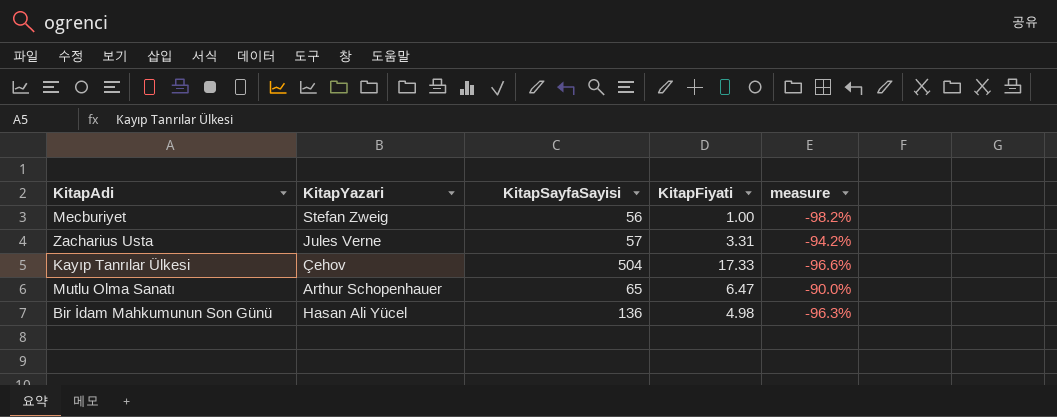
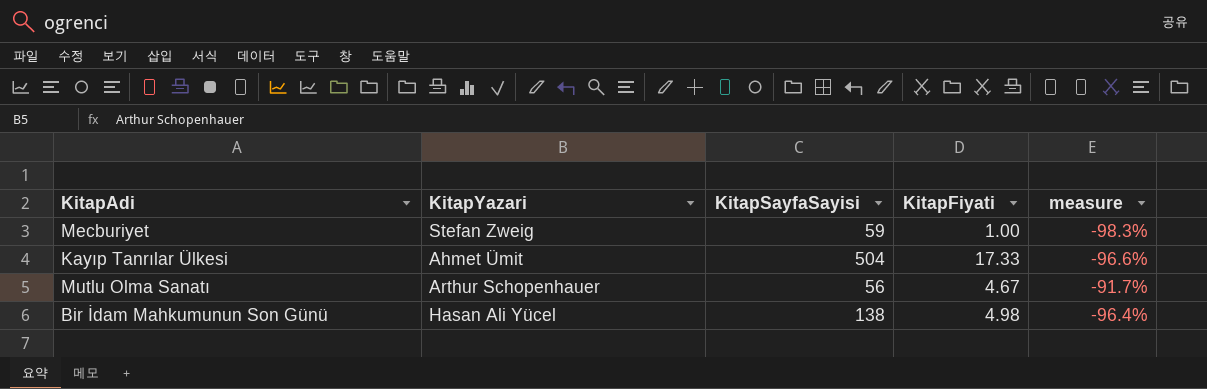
row Zacharius Usta: Jules Verne | 57 | 3.31 | -94.2% -> none
Mecburiyet | KitapSayfaSayisi: 56 -> 59
Mecburiyet | measure: -98.2% -> -98.3%
Kayıp Tanrılar Ülkesi | KitapYazari: Çehov -> Ahmet Ümit
Mutlu Olma Sanatı | KitapSayfaSayisi: 65 -> 56
Mutlu Olma Sanatı | KitapFiyati: 6.47 -> 4.67
Mutlu Olma Sanatı | measure: -90.0% -> -91.7%
Bir İdam Mahkumunun Son Günü | KitapSayfaSayisi: 136 -> 138
Bir İdam Mahkumunun Son Günü | measure: -96.3% -> -96.4%

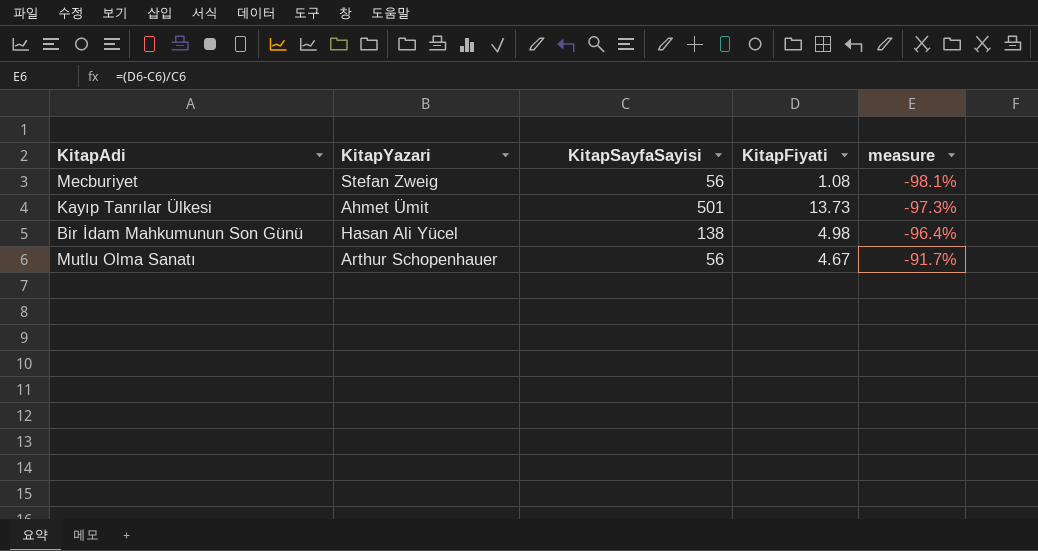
row order: none -> measure ascending
Mecburiyet | KitapSayfaSayisi: 59 -> 56
Mecburiyet | KitapFiyati: 1.00 -> 1.08
Mecburiyet | measure: -98.3% -> -98.1%
Kayıp Tanrılar Ülkesi | KitapSayfaSayisi: 504 -> 501
Kayıp Tanrılar Ülkesi | KitapFiyati: 17.33 -> 13.73
Kayıp Tanrılar Ülkesi | measure: -96.6% -> -97.3%

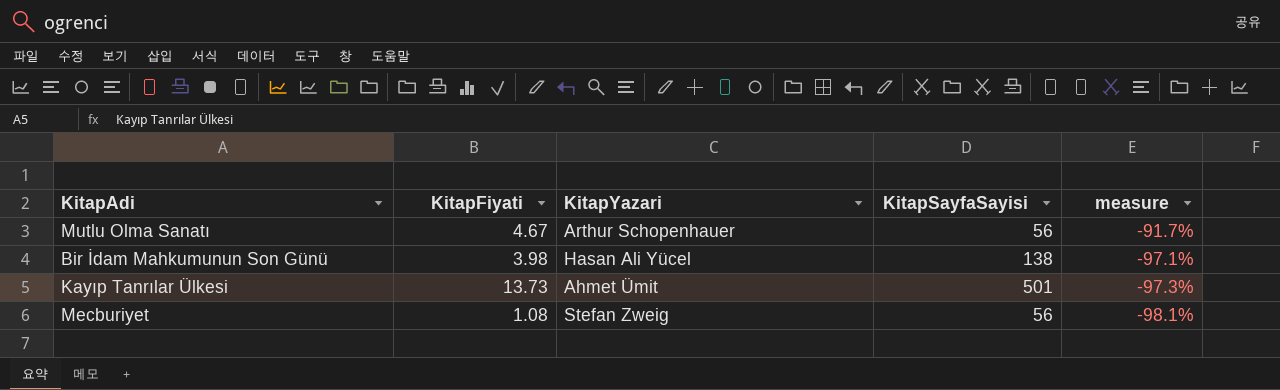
row order: measure ascending -> measure descending
column KitapFiyati | position: 4 -> 2
Bir İdam Mahkumunun Son Günü | KitapFiyati: 4.98 -> 3.98
Bir İdam Mahkumunun Son Günü | measure: -96.4% -> -97.1%

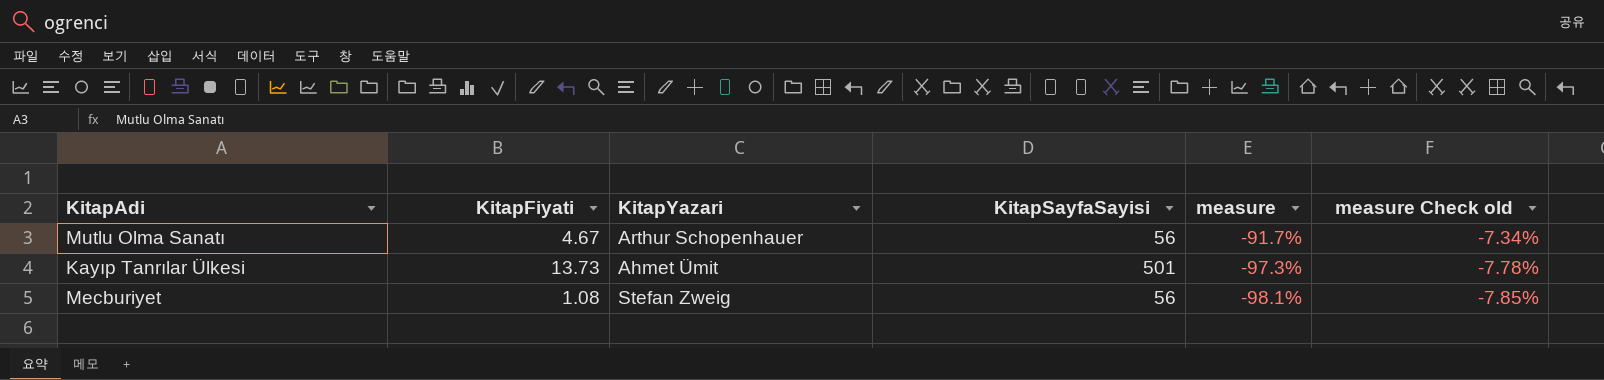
column measure Check old | formula: none -> [measure] * 0.08
row Bir İdam Mahkumunun Son Günü: 3.98 | Hasan Ali Yücel | 138 | -97.1% -> none

